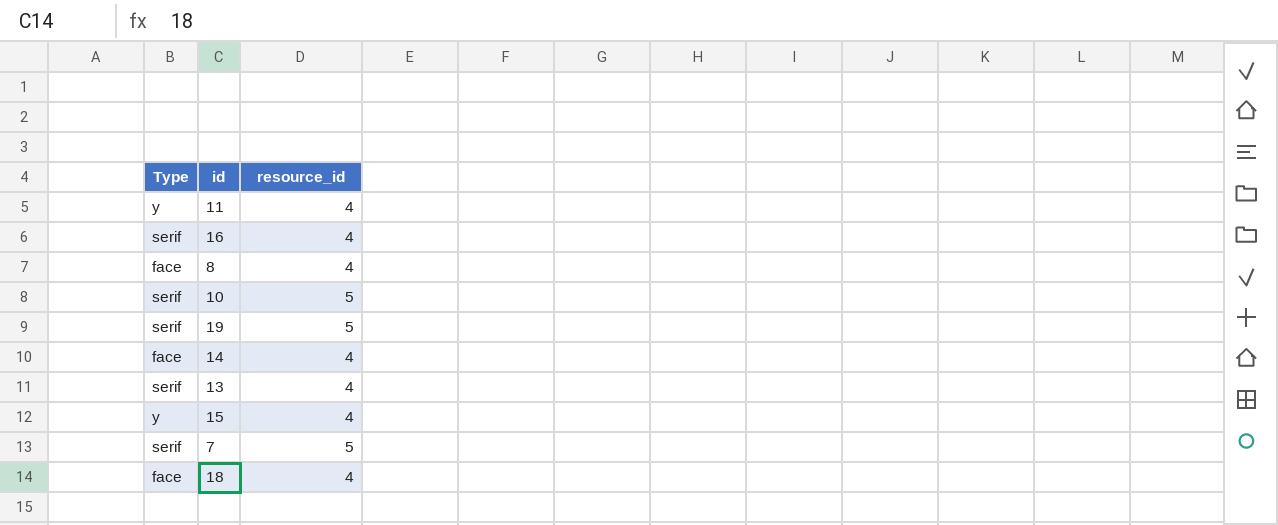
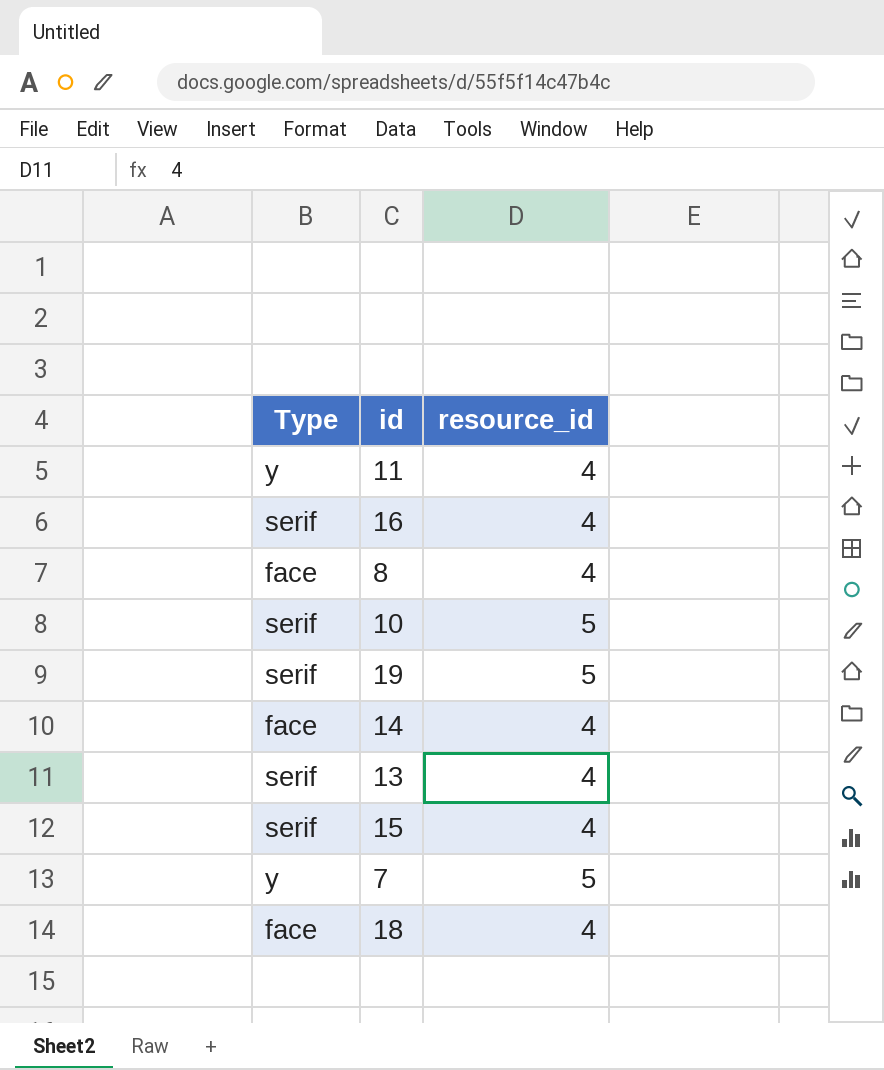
15 | Type: y -> serif
7 | Type: serif -> y

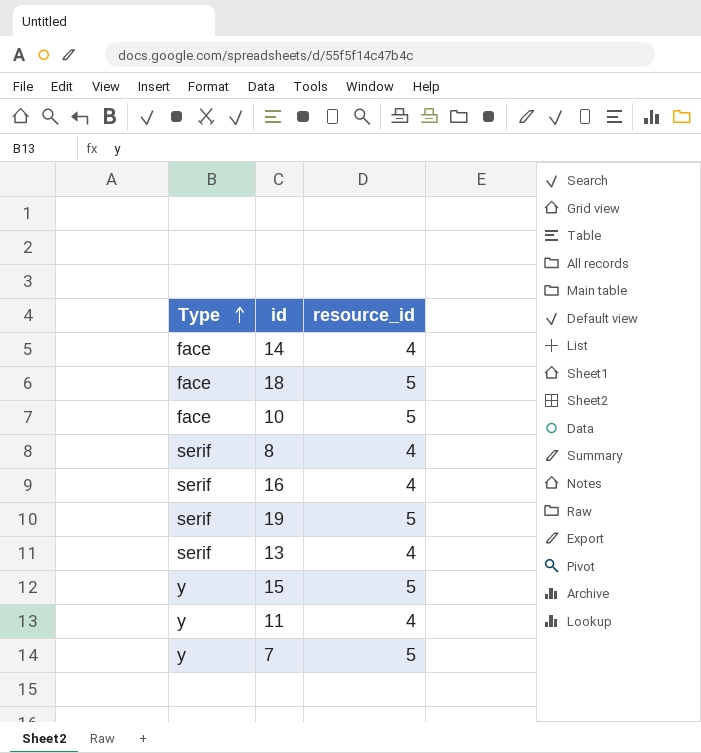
row order: none -> Type ascending
18 | resource_id: 4 -> 5
10 | Type: serif -> face
8 | Type: face -> serif
15 | Type: serif -> y
15 | resource_id: 4 -> 5

